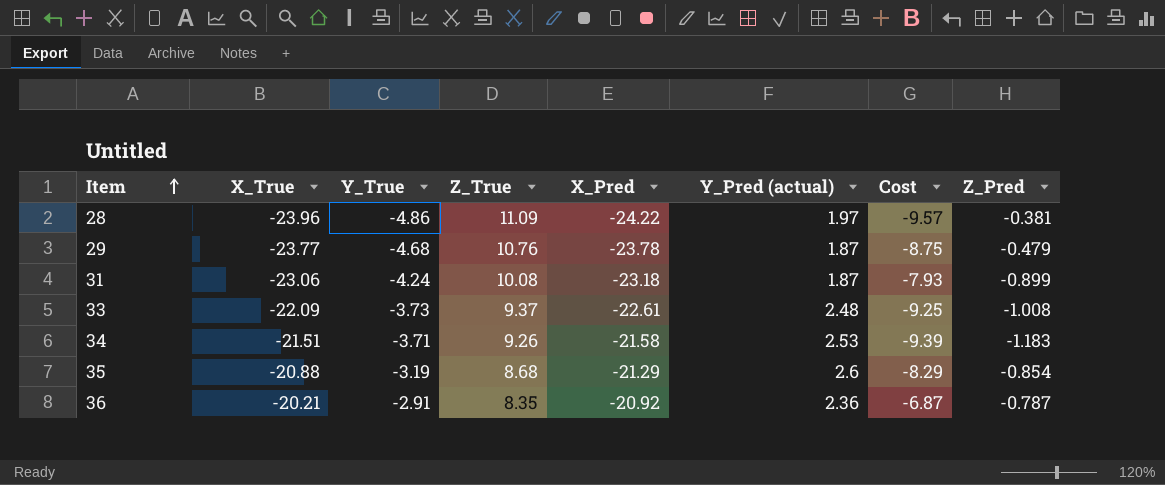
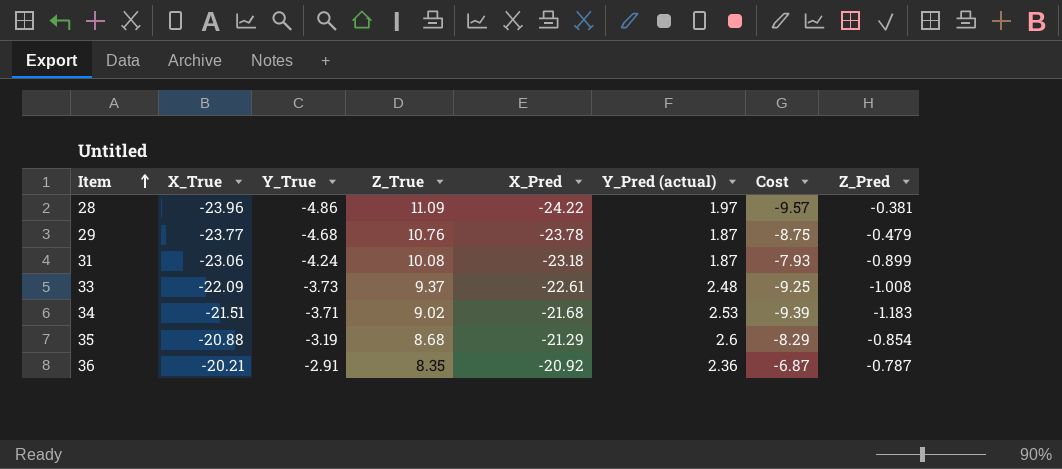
34 | Z_True: 9.26 -> 9.02
34 | X_Pred: -21.58 -> -21.68

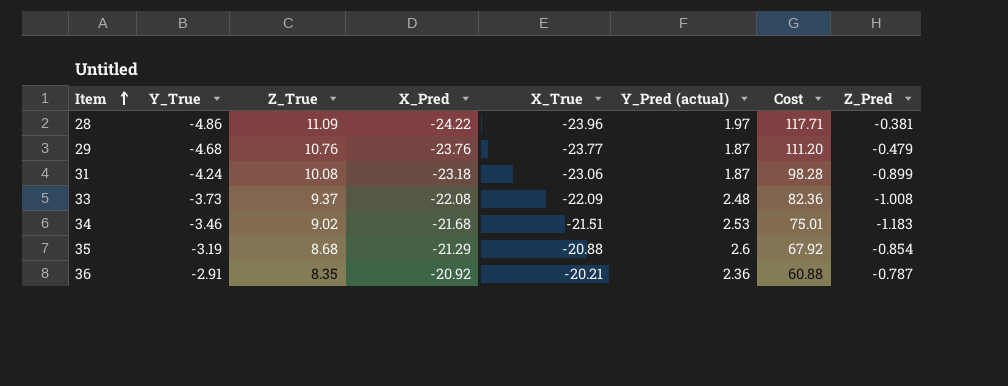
column X_True | position: 2 -> 5
column Cost | formula: [Y_True] * [Y_Pred (actual)] -> [Y_True] * [X_Pred]
29 | X_Pred: -23.78 -> -23.76
33 | X_Pred: -22.61 -> -22.08
34 | Y_True: -3.71 -> -3.46

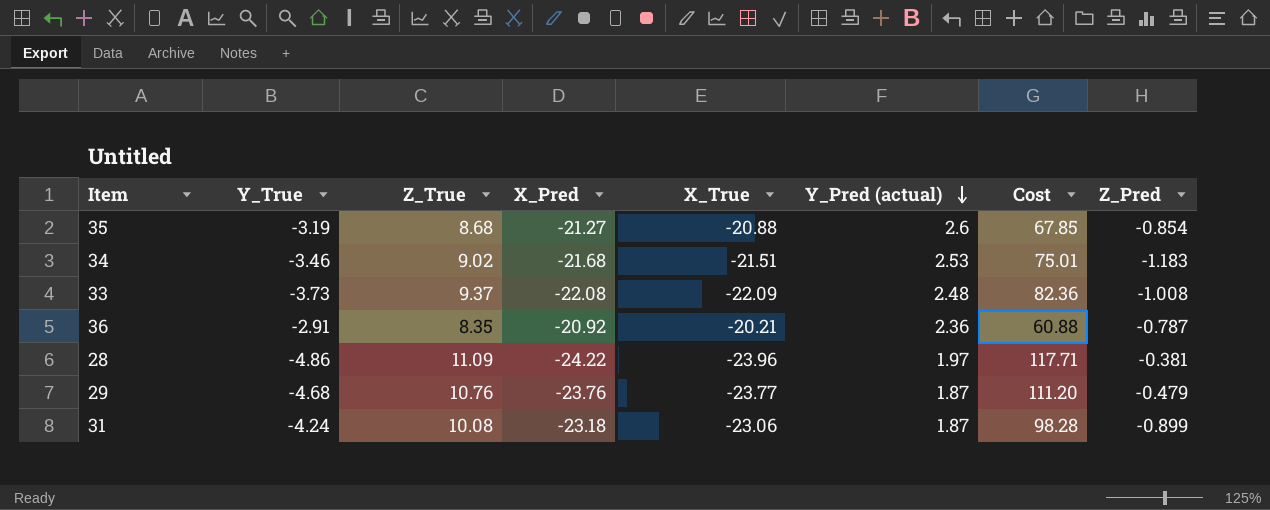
row order: Item ascending -> Y_Pred (actual) descending
35 | X_Pred: -21.29 -> -21.27
35 | Cost: 67.92 -> 67.85

